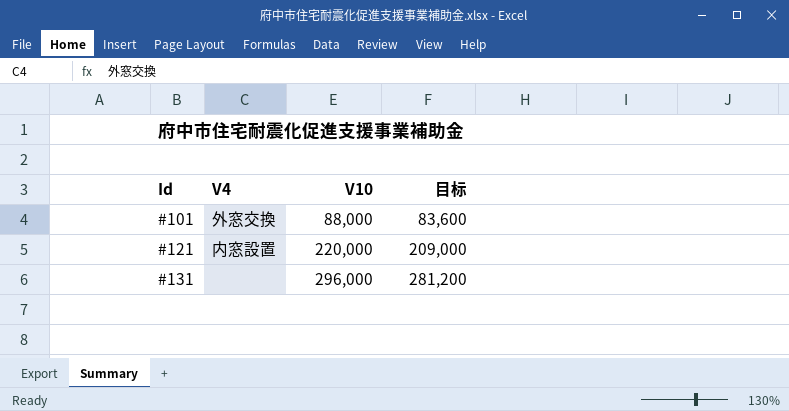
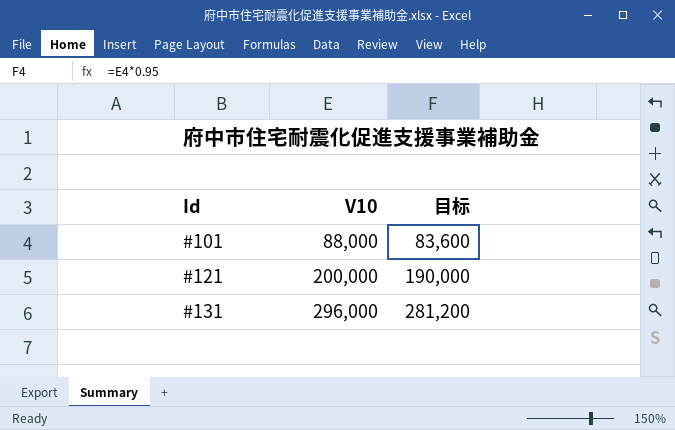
column V4 | position: 2 -> none
#121 | V10: 220,000 -> 200,000
#121 | 目标: 209,000 -> 190,000

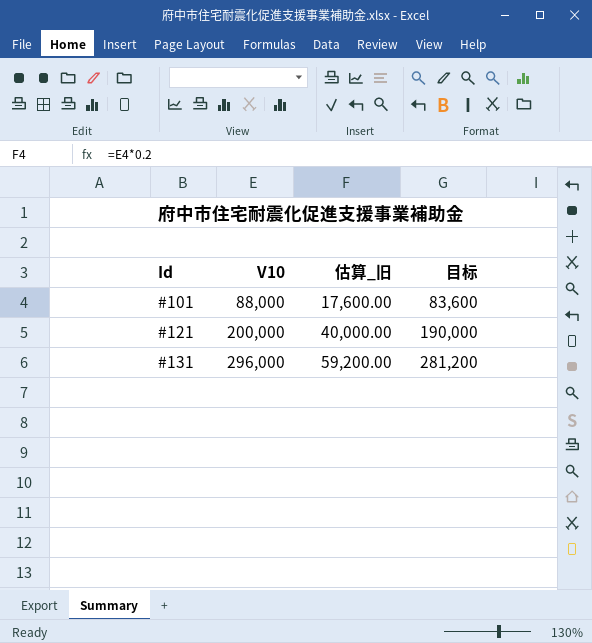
column 估算_旧 | formula: none -> [V10] * 0.2

